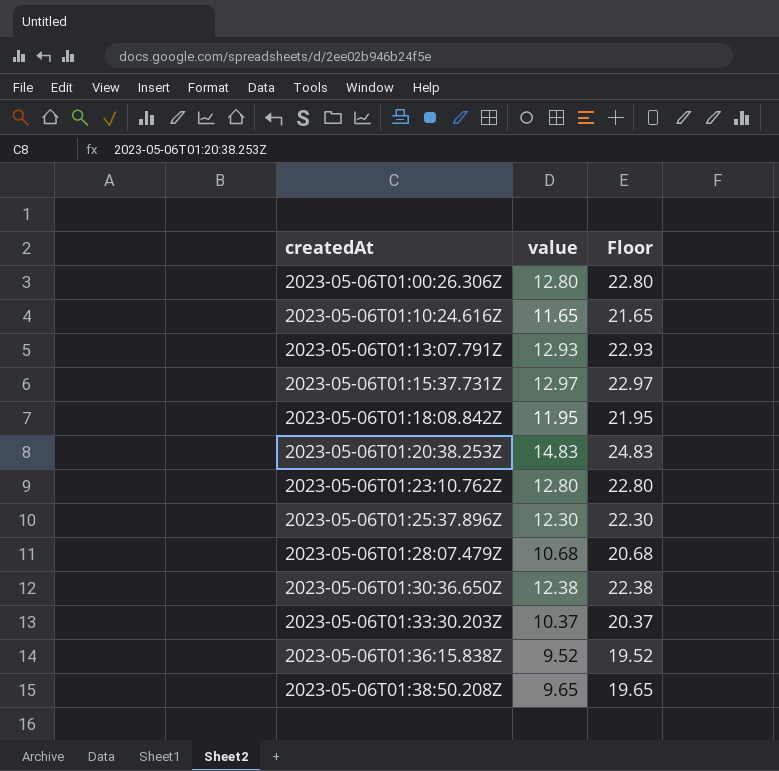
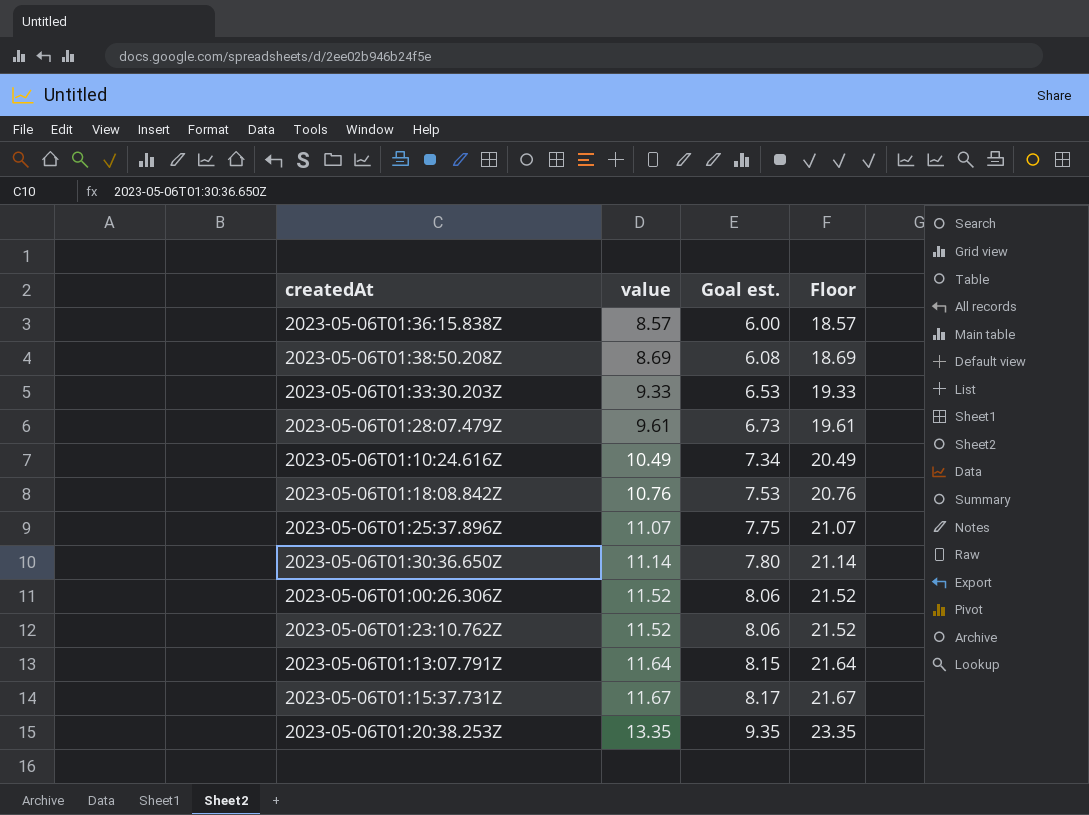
row order: createdAt ascending -> value ascending
column Goal est. | formula: none -> [value] * 0.7
2023-05-06T01:36:15.838Z | value: 9.52 -> 8.57
2023-05-06T01:36:15.838Z | Floor: 19.52 -> 18.57
2023-05-06T01:38:50.208Z | value: 9.65 -> 8.69
2023-05-06T01:38:50.208Z | Floor: 19.65 -> 18.69
2023-05-06T01:33:30.203Z | value: 10.37 -> 9.33
2023-05-06T01:33:30.203Z | Floor: 20.37 -> 19.33
2023-05-06T01:28:07.479Z | value: 10.68 -> 9.61
2023-05-06T01:28:07.479Z | Floor: 20.68 -> 19.61
2023-05-06T01:10:24.616Z | value: 11.65 -> 10.49
2023-05-06T01:10:24.616Z | Floor: 21.65 -> 20.49
2023-05-06T01:18:08.842Z | value: 11.95 -> 10.76
2023-05-06T01:18:08.842Z | Floor: 21.95 -> 20.76
2023-05-06T01:25:37.896Z | value: 12.30 -> 11.07
2023-05-06T01:25:37.896Z | Floor: 22.30 -> 21.07
2023-05-06T01:30:36.650Z | value: 12.38 -> 11.14
2023-05-06T01:30:36.650Z | Floor: 22.38 -> 21.14
2023-05-06T01:00:26.306Z | value: 12.80 -> 11.52
2023-05-06T01:00:26.306Z | Floor: 22.80 -> 21.52
2023-05-06T01:23:10.762Z | value: 12.80 -> 11.52
2023-05-06T01:23:10.762Z | Floor: 22.80 -> 21.52
2023-05-06T01:13:07.791Z | value: 12.93 -> 11.64
2023-05-06T01:13:07.791Z | Floor: 22.93 -> 21.64
2023-05-06T01:15:37.731Z | value: 12.97 -> 11.67
2023-05-06T01:15:37.731Z | Floor: 22.97 -> 21.67
2023-05-06T01:20:38.253Z | value: 14.83 -> 13.35
2023-05-06T01:20:38.253Z | Floor: 24.83 -> 23.35

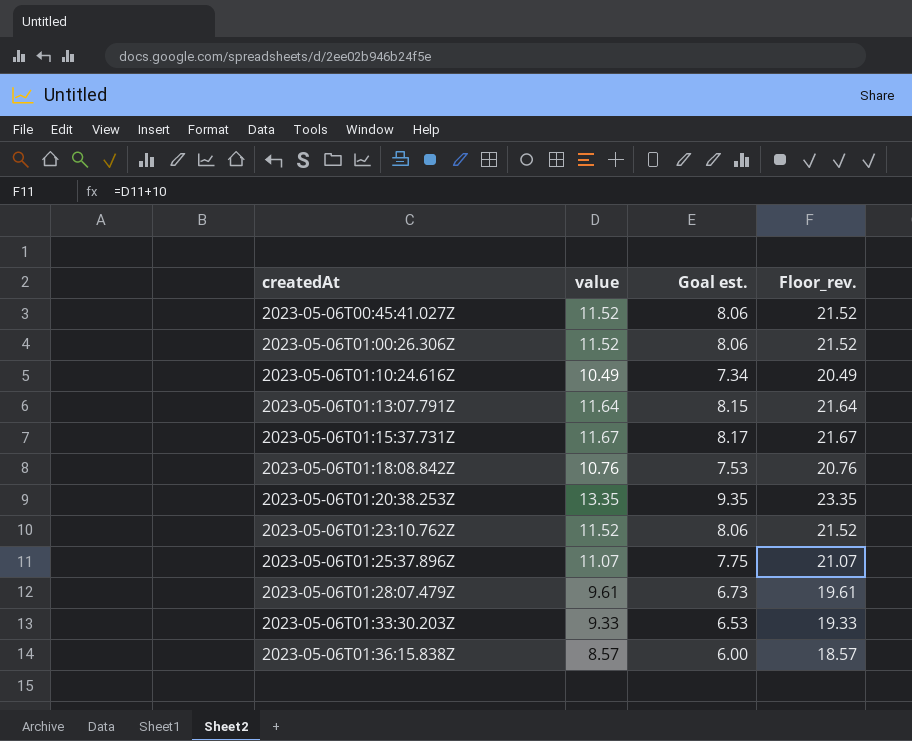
row order: value ascending -> createdAt ascending
column name: Floor -> Floor_rev.
row 2023-05-06T01:38:50.208Z: 8.69 | 6.08 | 18.69 -> none
row 2023-05-06T01:30:36.650Z: 11.14 | 7.80 | 21.14 -> none
row 2023-05-06T00:45:41.027Z: none -> 11.52 | 8.06 | 21.52

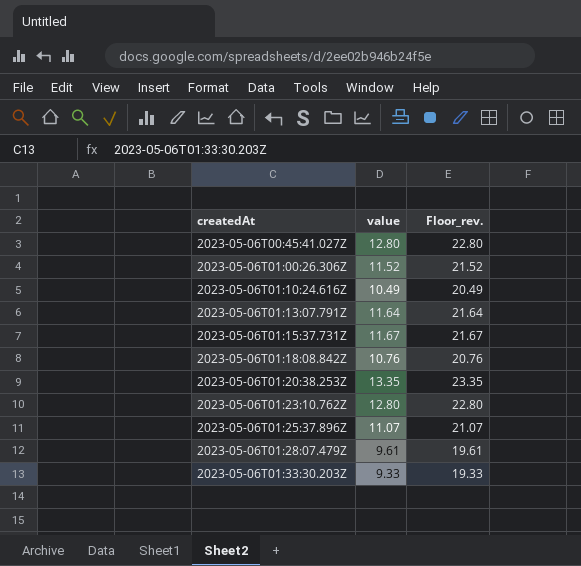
column Goal est. | formula: [value] * 0.7 -> none
row 2023-05-06T01:36:15.838Z: 8.57 | 6.00 | 18.57 -> none
2023-05-06T00:45:41.027Z | value: 11.52 -> 12.80
2023-05-06T00:45:41.027Z | Floor_rev.: 21.52 -> 22.80
2023-05-06T01:23:10.762Z | value: 11.52 -> 12.80
2023-05-06T01:23:10.762Z | Floor_rev.: 21.52 -> 22.80

